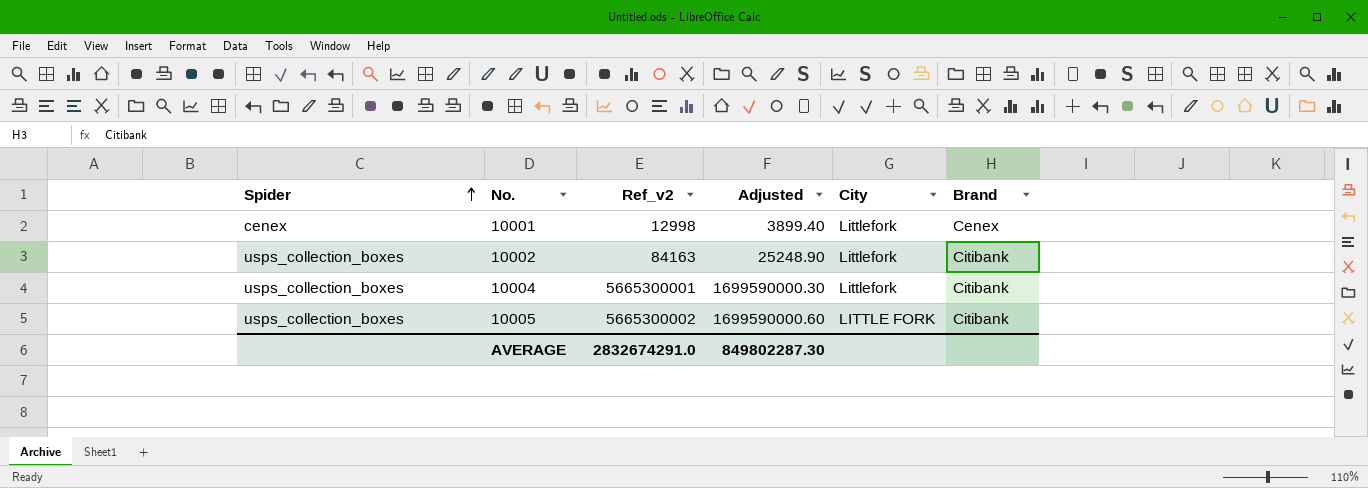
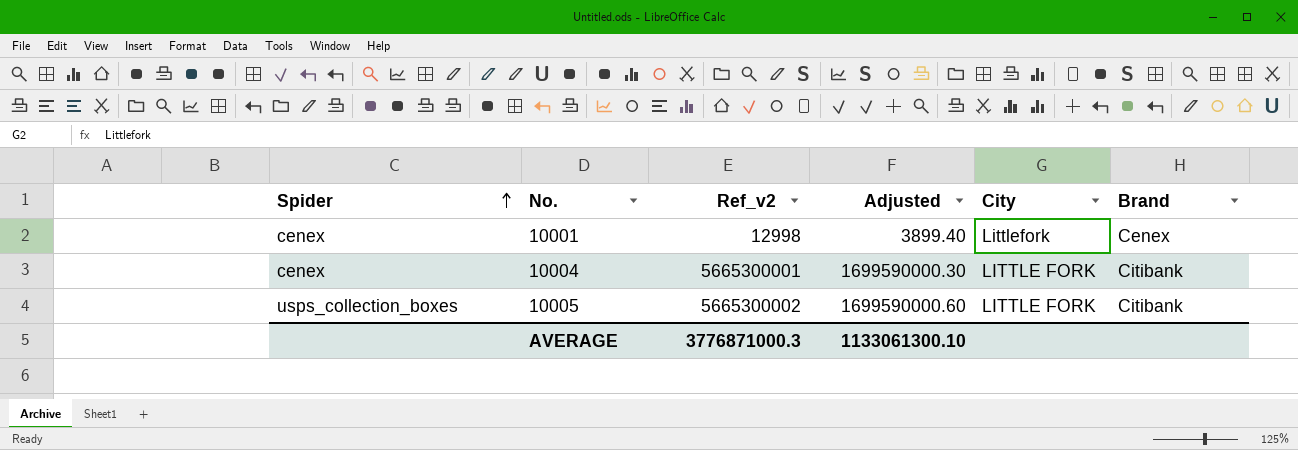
row 10002: usps_collection_boxes | 84163 | 25248.90 | Littlefork | Citibank -> none
10004 | Spider: usps_collection_boxes -> cenex
10004 | City: Littlefork -> LITTLE FORK
AVERAGE | Ref_v2: 2832674291.0 -> 3776871000.3
AVERAGE | Adjusted: 849802287.30 -> 1133061300.10

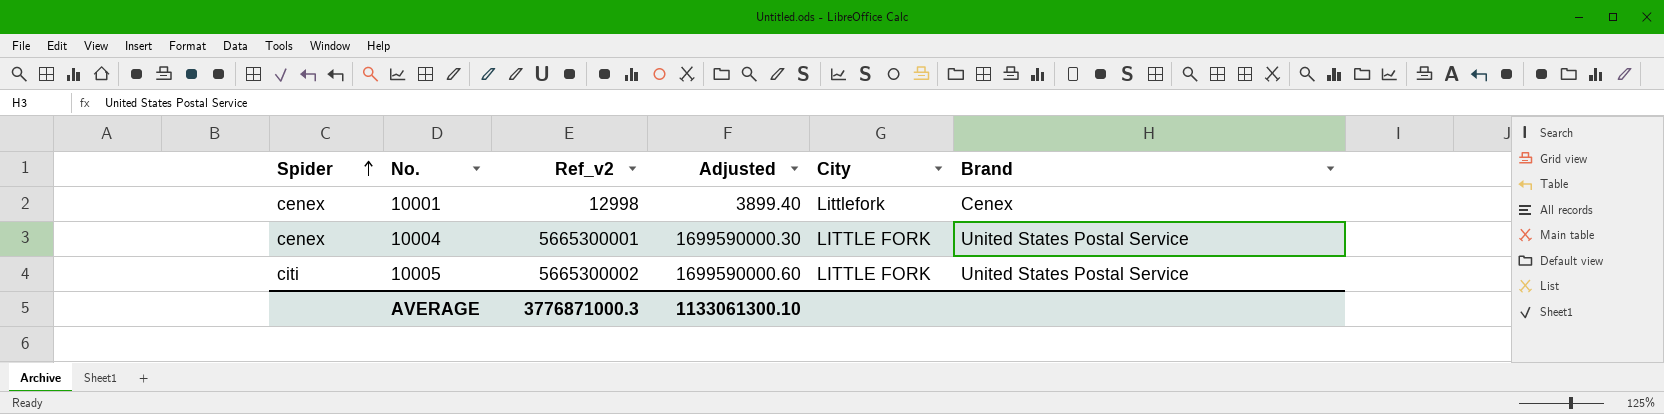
10004 | Brand: Citibank -> United States Postal Service
10005 | Spider: usps_collection_boxes -> citi
10005 | Brand: Citibank -> United States Postal Service

